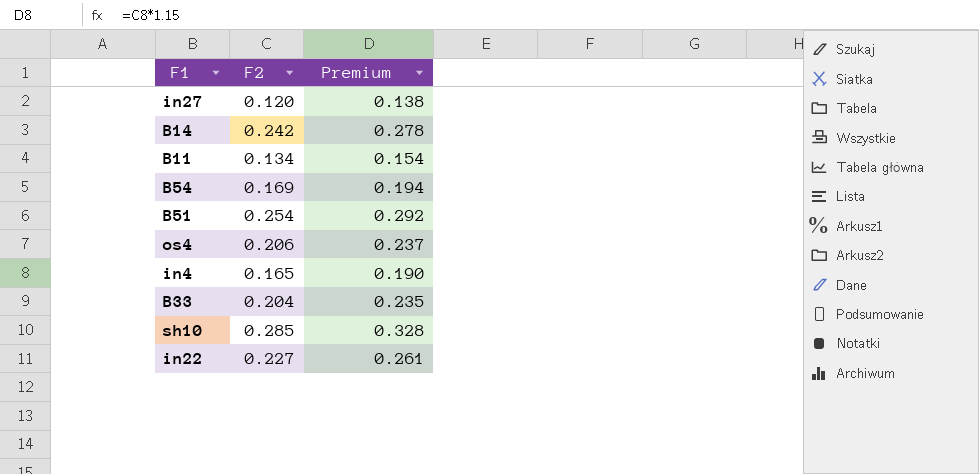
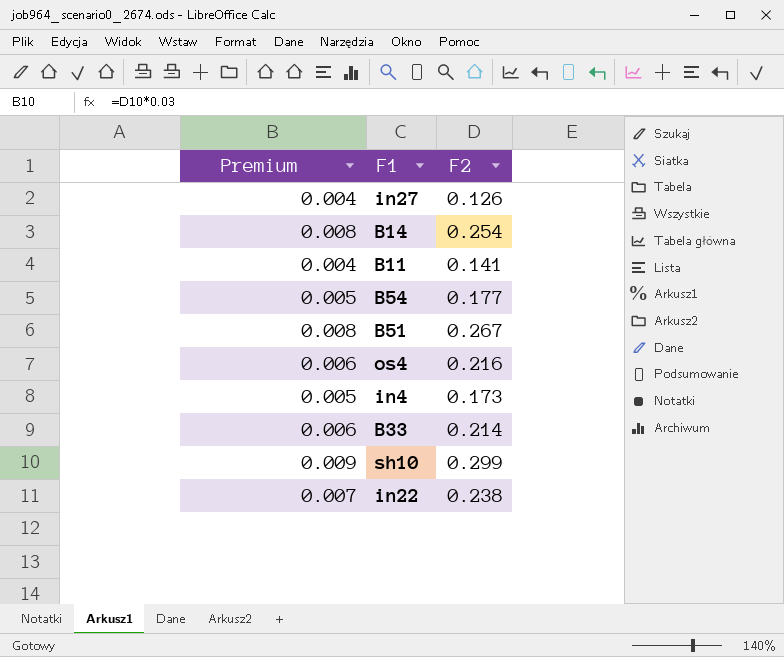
column Premium | formula: [F2] * 1.15 -> [F2] * 0.03
column Premium | position: 3 -> 1
in27 | F2: 0.120 -> 0.126
B14 | F2: 0.242 -> 0.254
B11 | F2: 0.134 -> 0.141
B54 | F2: 0.169 -> 0.177
B51 | F2: 0.254 -> 0.267
os4 | F2: 0.206 -> 0.216
in4 | F2: 0.165 -> 0.173
B33 | F2: 0.204 -> 0.214
sh10 | F2: 0.285 -> 0.299
in22 | F2: 0.227 -> 0.238

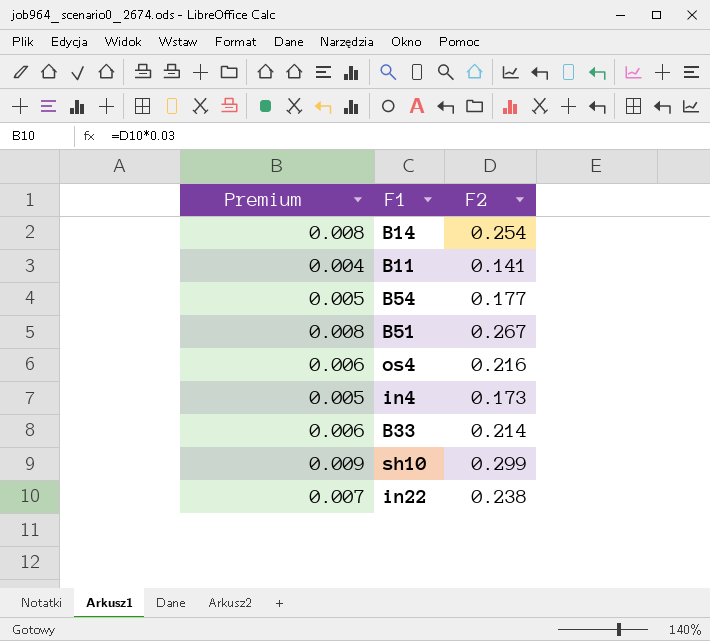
row in27: 0.004 | 0.126 -> none

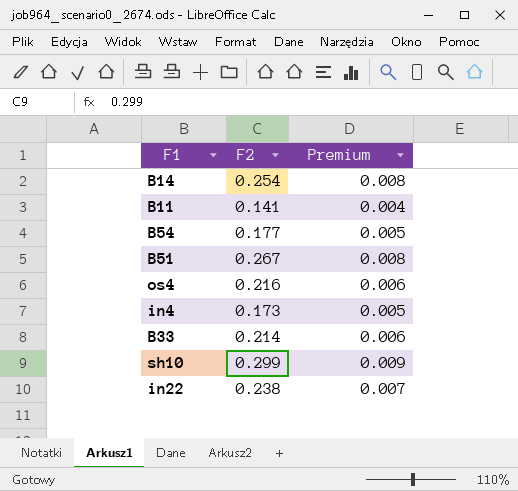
column Premium | position: 1 -> 3

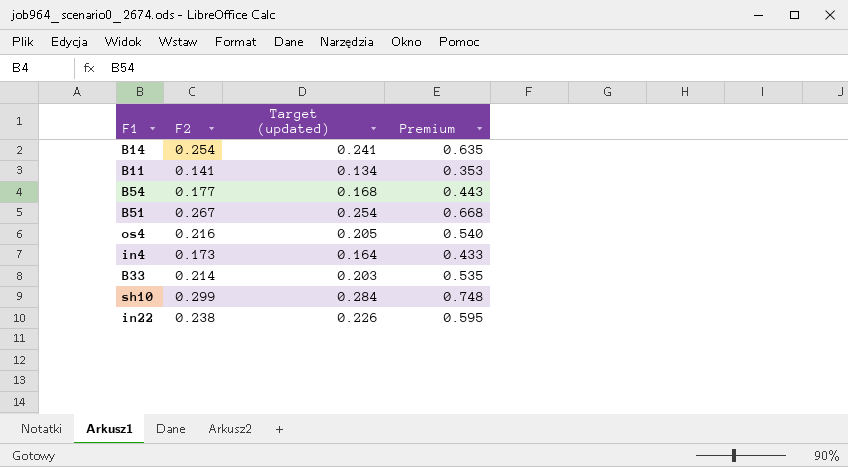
column Target (updated) | formula: none -> [F2] * 0.95
column Premium | formula: [F2] * 0.03 -> [F2] * 2.5

